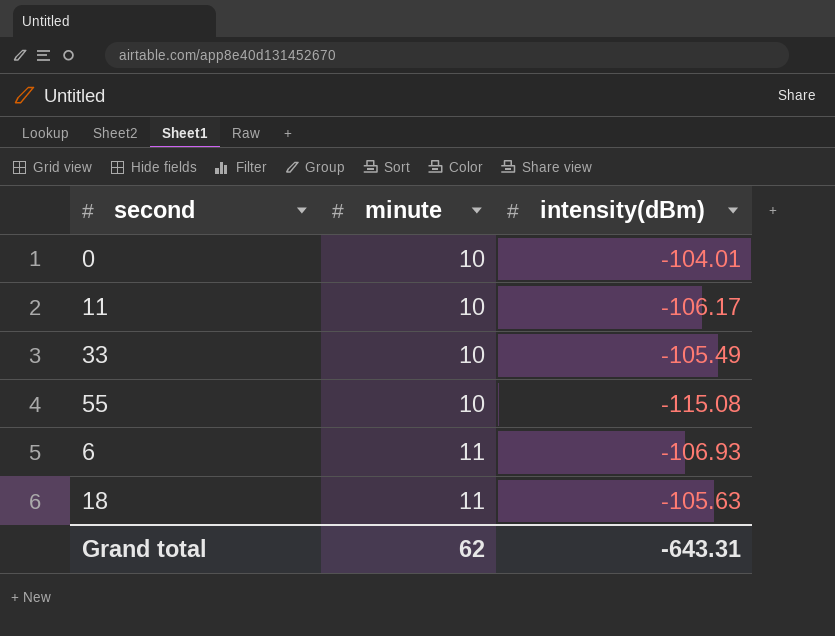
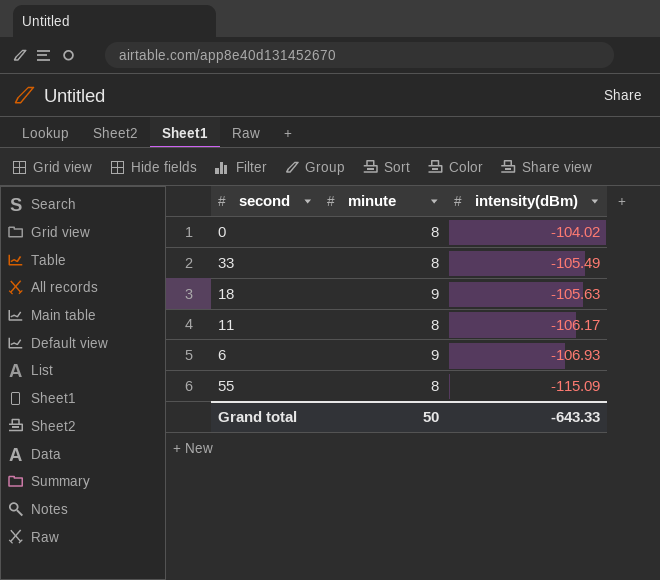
row order: minute ascending -> intensity(dBm) descending
0 | minute: 10 -> 8
0 | intensity(dBm): -104.01 -> -104.02
33 | minute: 10 -> 8
18 | minute: 11 -> 9
11 | minute: 10 -> 8
6 | minute: 11 -> 9
55 | minute: 10 -> 8
55 | intensity(dBm): -115.08 -> -115.09
Grand total | minute: 62 -> 50
Grand total | intensity(dBm): -643.31 -> -643.33

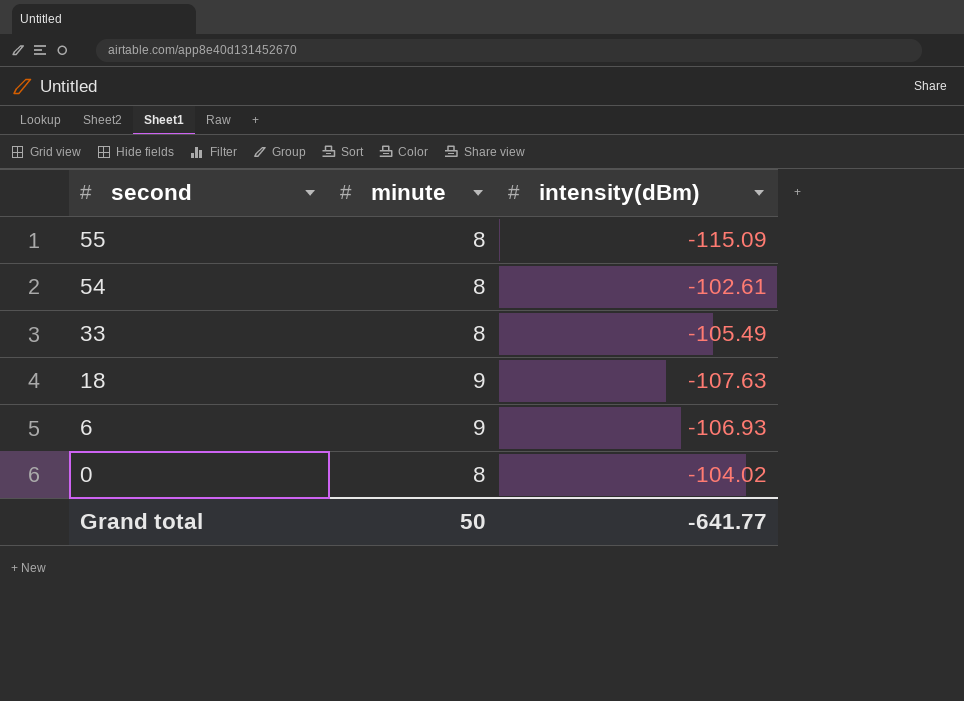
row order: intensity(dBm) descending -> second descending
row 11: 8 | -106.17 -> none
row 54: none -> 8 | -102.61
18 | intensity(dBm): -105.63 -> -107.63
Grand total | intensity(dBm): -643.33 -> -641.77

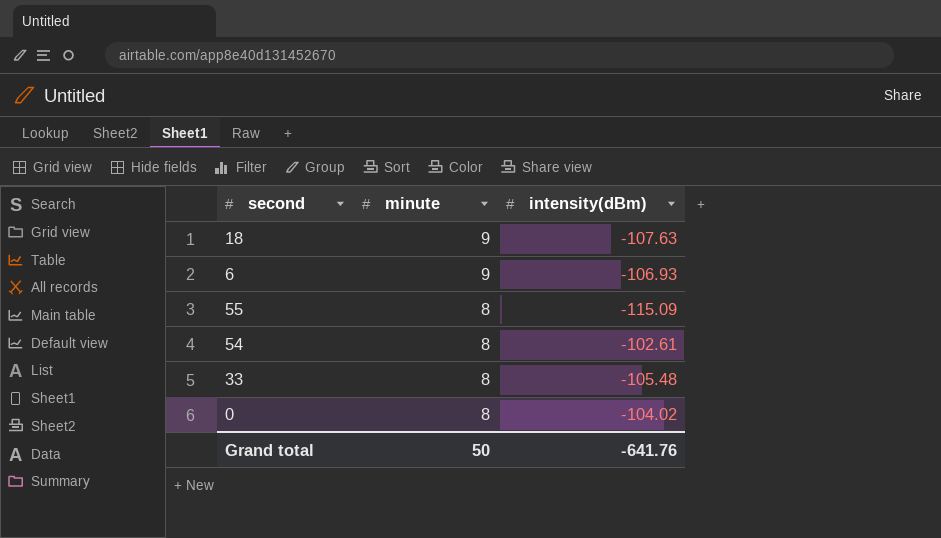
row order: second descending -> minute descending
33 | intensity(dBm): -105.49 -> -105.48
Grand total | intensity(dBm): -641.77 -> -641.76

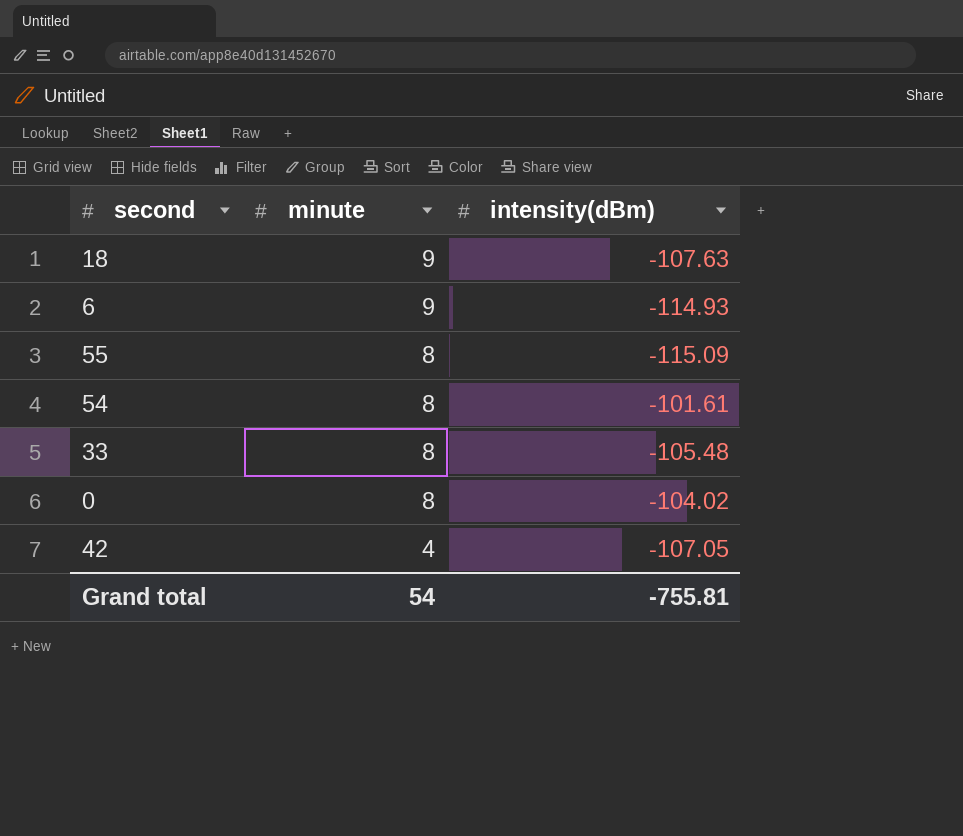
6 | intensity(dBm): -106.93 -> -114.93
54 | intensity(dBm): -102.61 -> -101.61
row 42: none -> 4 | -107.05
Grand total | minute: 50 -> 54
Grand total | intensity(dBm): -641.76 -> -755.81

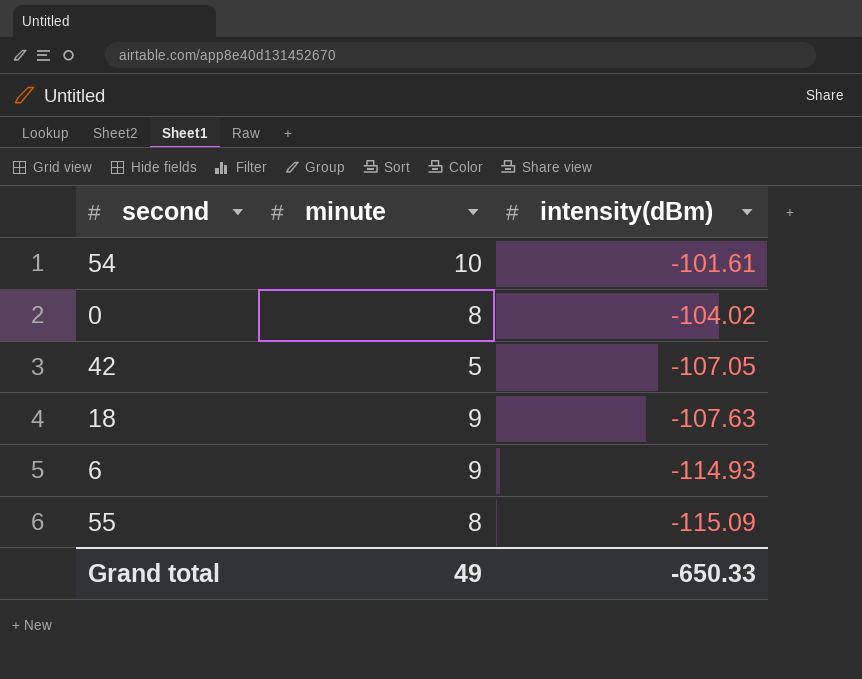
row order: minute descending -> intensity(dBm) descending
row 33: 8 | -105.48 -> none
54 | minute: 8 -> 10
42 | minute: 4 -> 5
Grand total | minute: 54 -> 49
Grand total | intensity(dBm): -755.81 -> -650.33

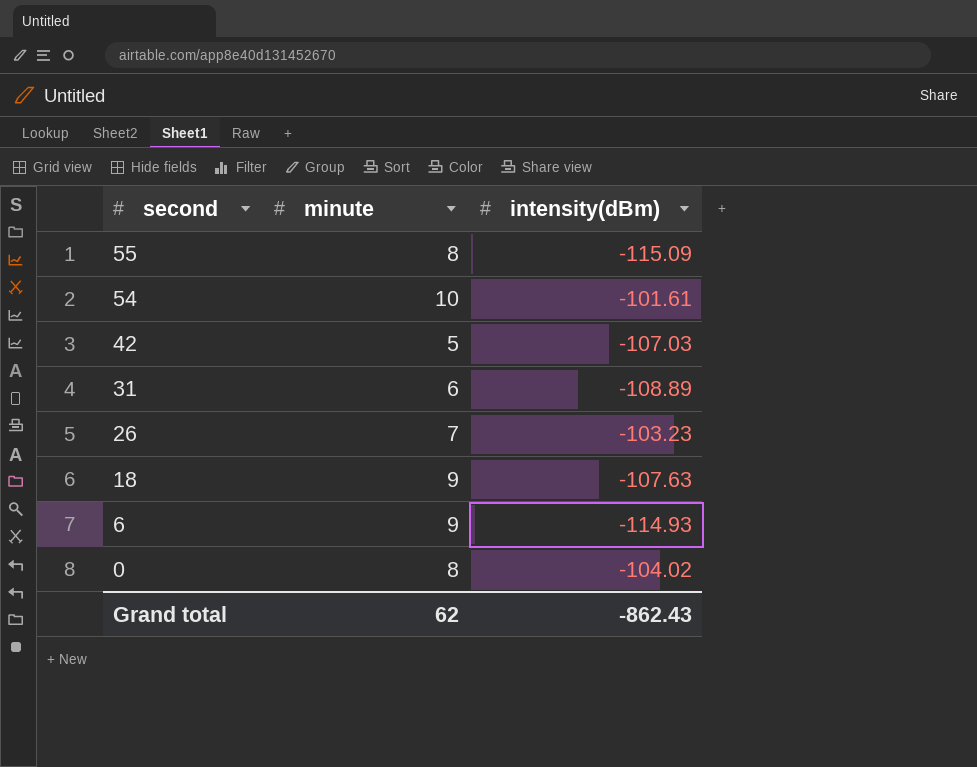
row order: intensity(dBm) descending -> second descending
42 | intensity(dBm): -107.05 -> -107.03
row 31: none -> 6 | -108.89
row 26: none -> 7 | -103.23
Grand total | minute: 49 -> 62
Grand total | intensity(dBm): -650.33 -> -862.43

